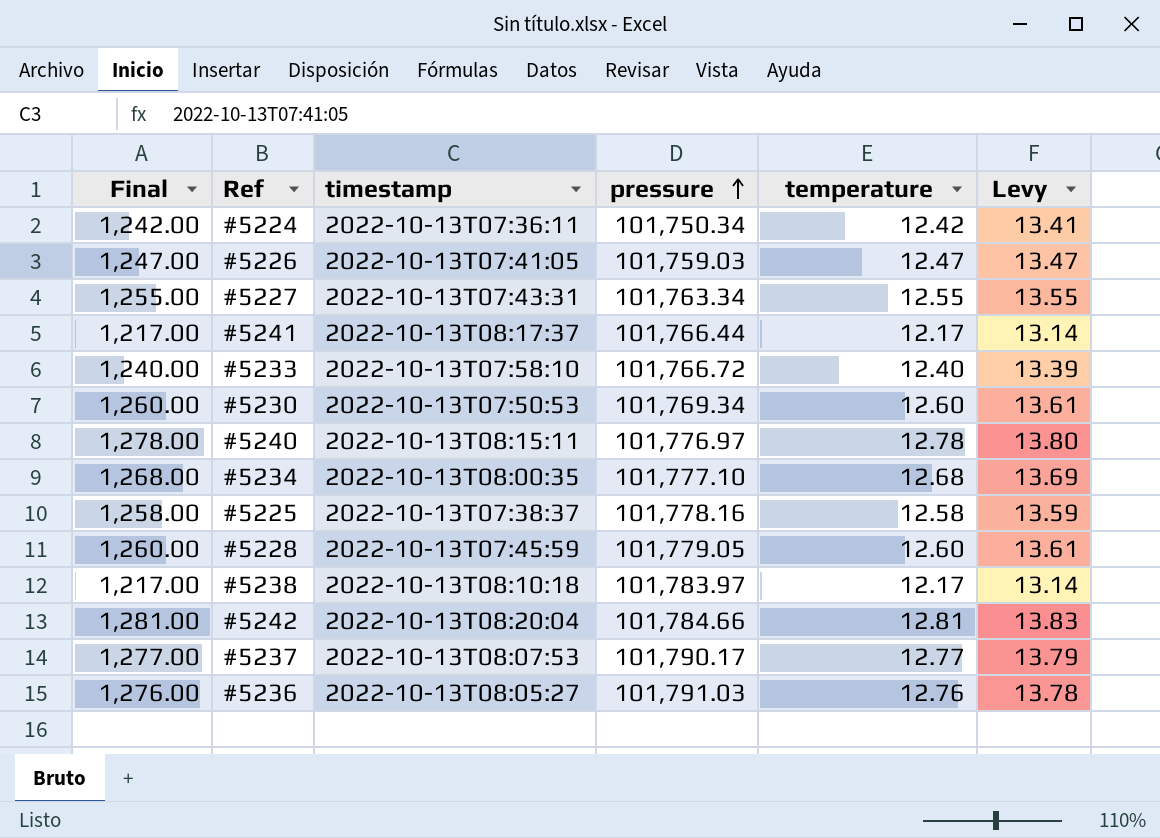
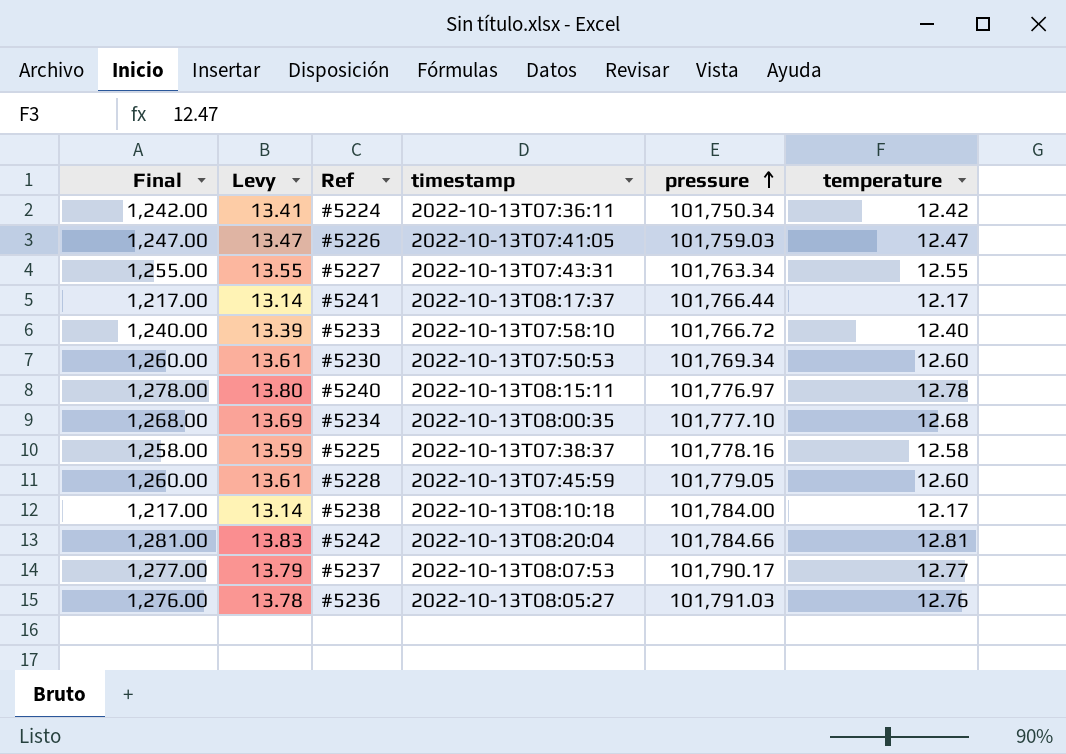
column Levy | position: 6 -> 2
#5238 | pressure: 101,783.97 -> 101,784.00

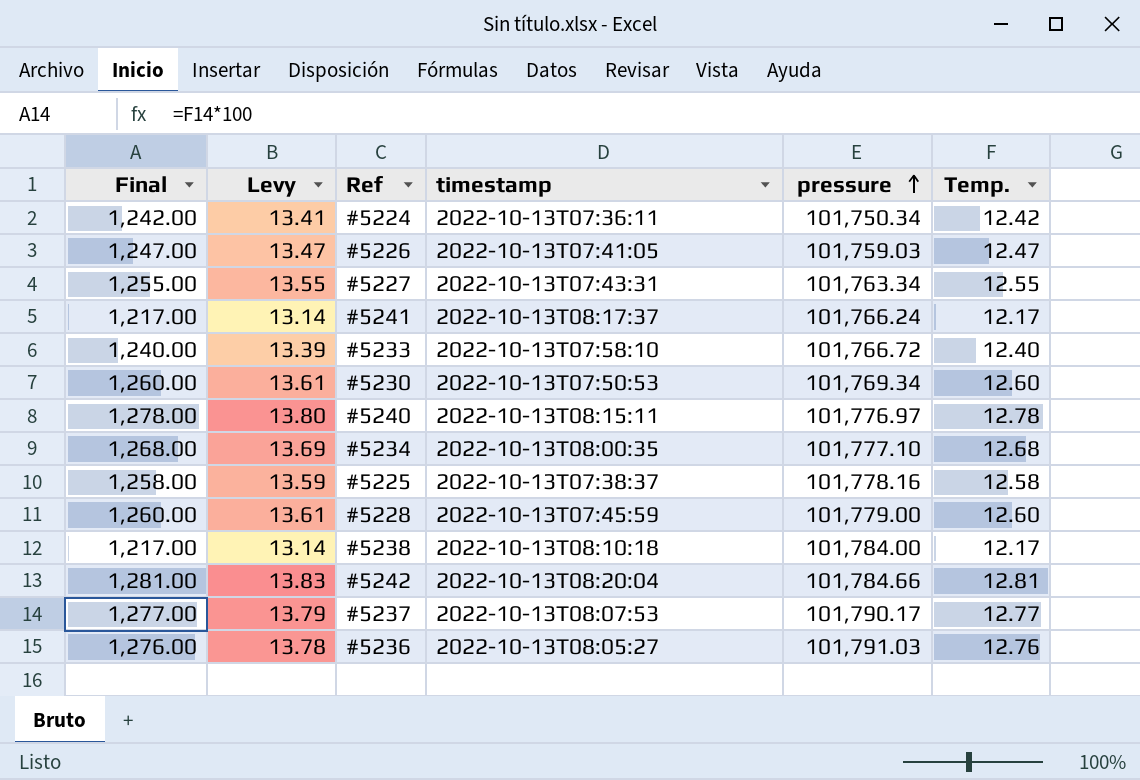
column name: temperature -> Temp.
#5241 | pressure: 101,766.44 -> 101,766.24
#5228 | pressure: 101,779.05 -> 101,779.00

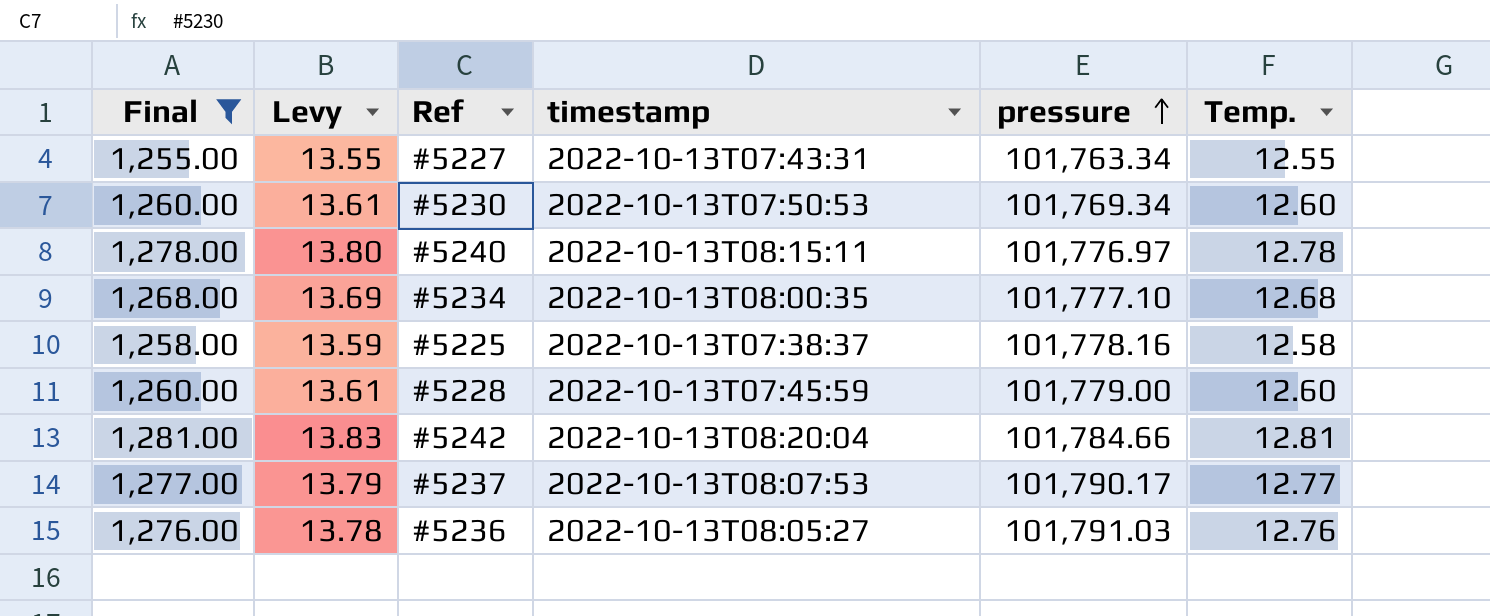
filter: none -> Final >= 1,255.00

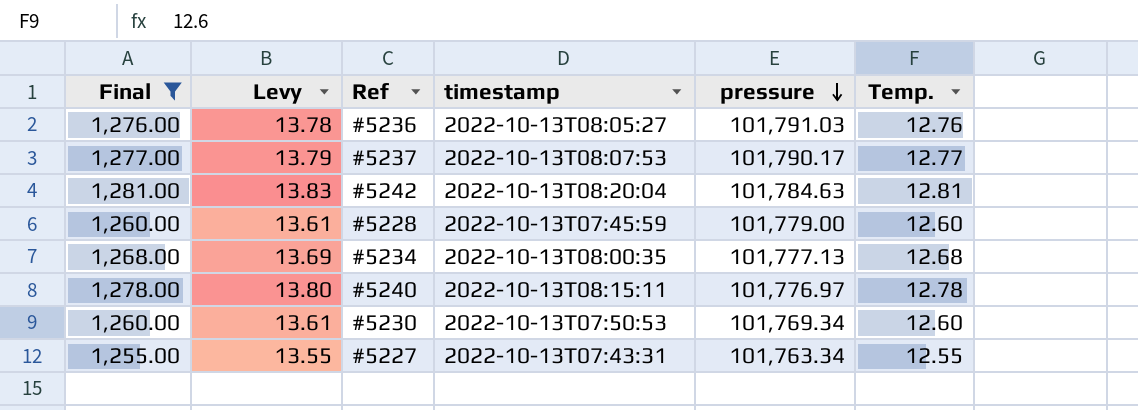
row order: pressure ascending -> pressure descending
row #5225: 1,258.00 | 13.59 | 2022-10-13T07:38:37 | 101,778.16 | 12.58 -> none
#5242 | pressure: 101,784.66 -> 101,784.63
#5234 | pressure: 101,777.10 -> 101,777.13

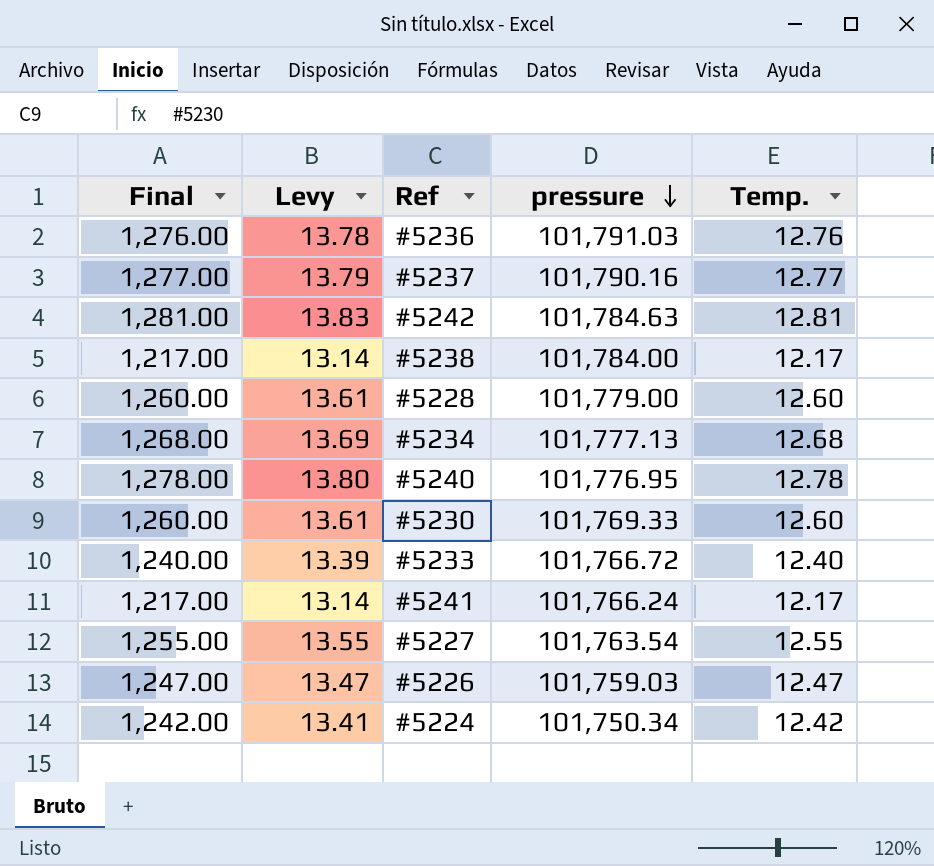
filter: Final >= 1,255.00 -> none
column timestamp | position: 4 -> none
#5237 | pressure: 101,790.17 -> 101,790.16
#5240 | pressure: 101,776.97 -> 101,776.95
#5230 | pressure: 101,769.34 -> 101,769.33
#5227 | pressure: 101,763.34 -> 101,763.54

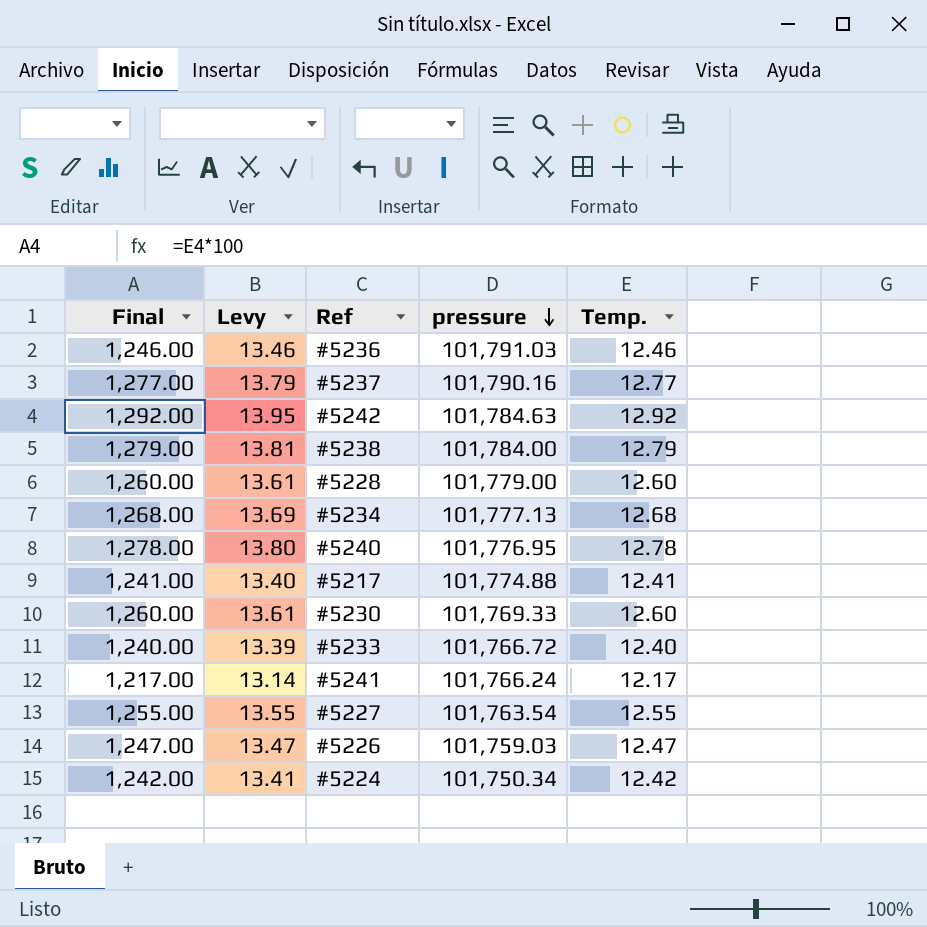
#5236 | Final: 1,276.00 -> 1,246.00
#5236 | Levy: 13.78 -> 13.46
#5236 | Temp.: 12.76 -> 12.46
#5242 | Final: 1,281.00 -> 1,292.00
#5242 | Levy: 13.83 -> 13.95
#5242 | Temp.: 12.81 -> 12.92
#5238 | Final: 1,217.00 -> 1,279.00
#5238 | Levy: 13.14 -> 13.81
#5238 | Temp.: 12.17 -> 12.79
row #5217: none -> 1,241.00 | 13.40 | 101,774.88 | 12.41

